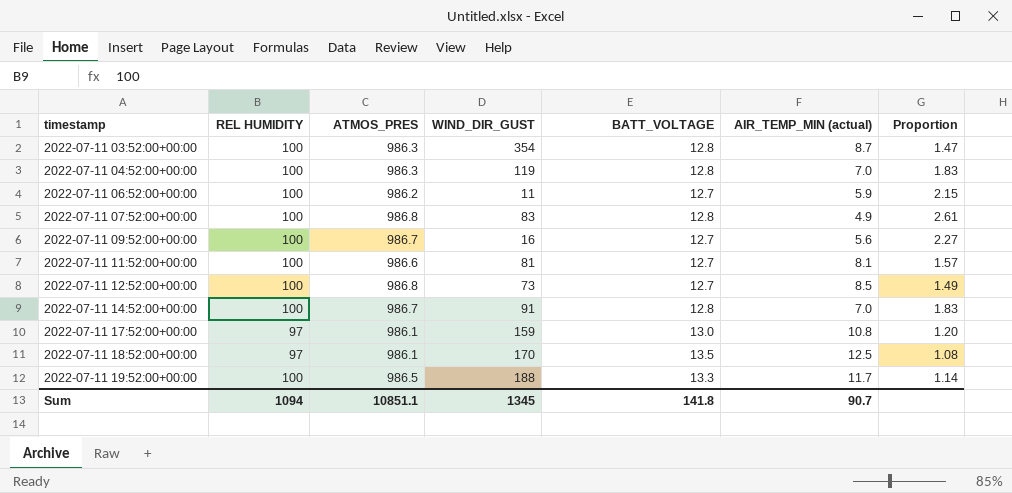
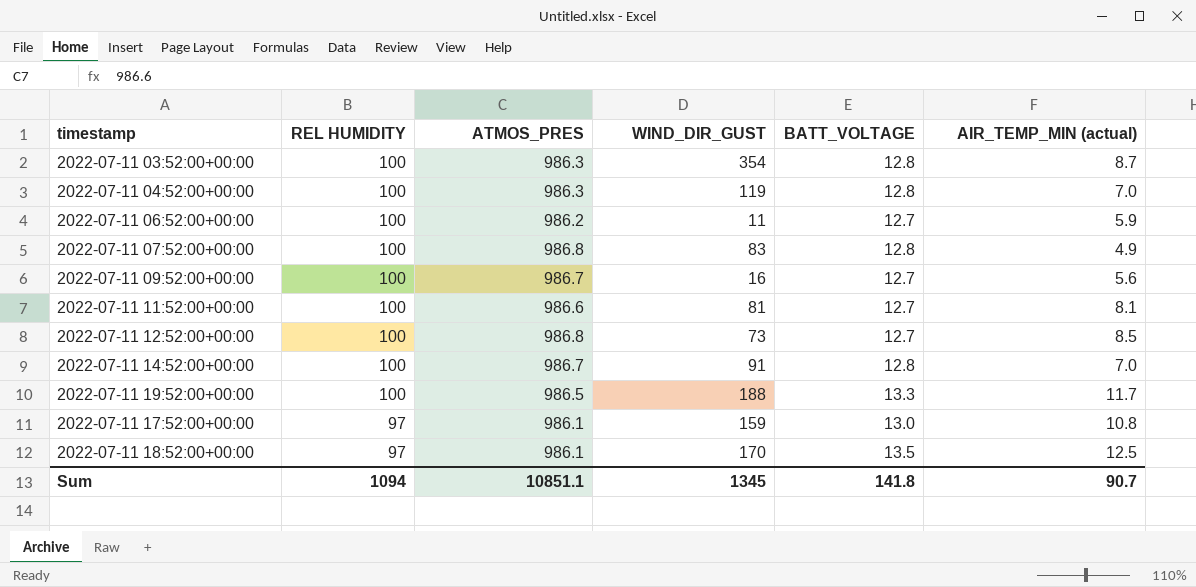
row order: timestamp ascending -> REL HUMIDITY descending
column Proportion | formula: [BATT_VOLTAGE] / [AIR_TEMP_MIN (actual)] -> none

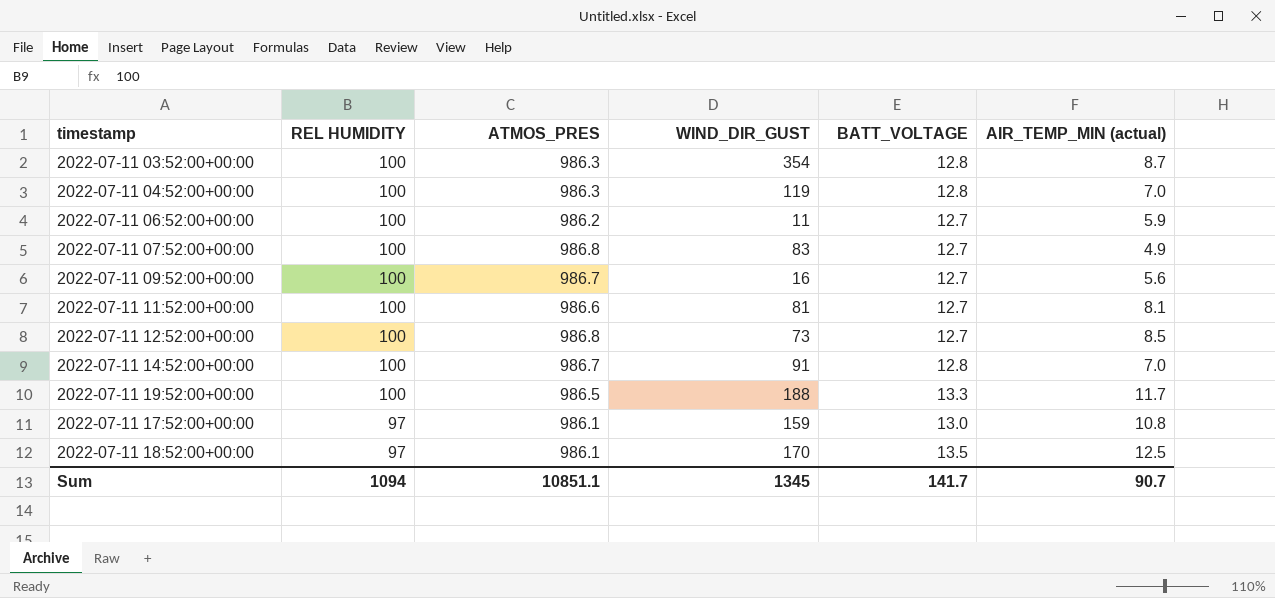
2022-07-11 07:52:00+00:00 | BATT_VOLTAGE: 12.8 -> 12.7
Sum | BATT_VOLTAGE: 141.8 -> 141.7

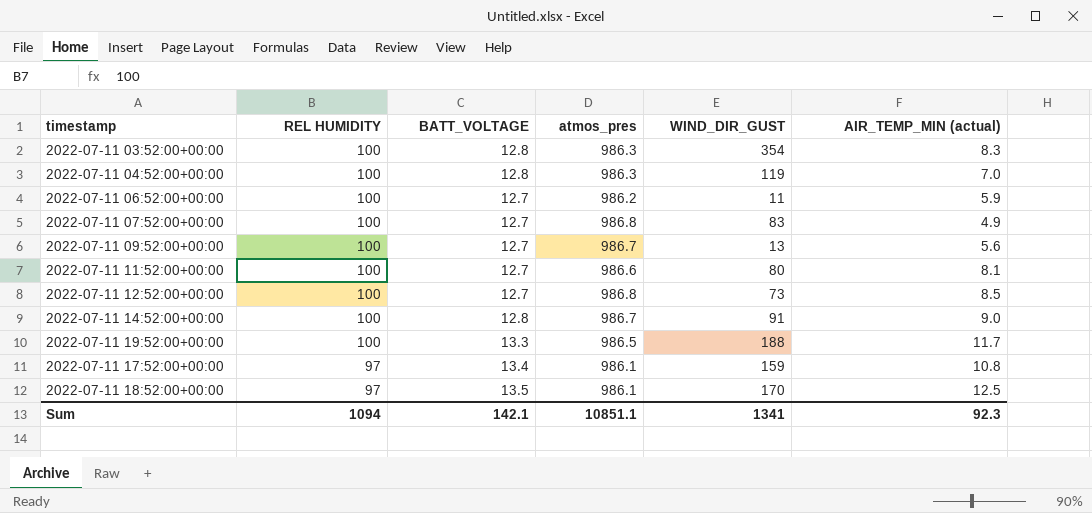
column BATT_VOLTAGE | position: 5 -> 3
column name: ATMOS_PRES -> atmos_pres
2022-07-11 03:52:00+00:00 | AIR_TEMP_MIN (actual): 8.7 -> 8.3
2022-07-11 09:52:00+00:00 | WIND_DIR_GUST: 16 -> 13
2022-07-11 11:52:00+00:00 | WIND_DIR_GUST: 81 -> 80
2022-07-11 14:52:00+00:00 | AIR_TEMP_MIN (actual): 7.0 -> 9.0
2022-07-11 17:52:00+00:00 | BATT_VOLTAGE: 13.0 -> 13.4
Sum | BATT_VOLTAGE: 141.7 -> 142.1
Sum | WIND_DIR_GUST: 1345 -> 1341
Sum | AIR_TEMP_MIN (actual): 90.7 -> 92.3

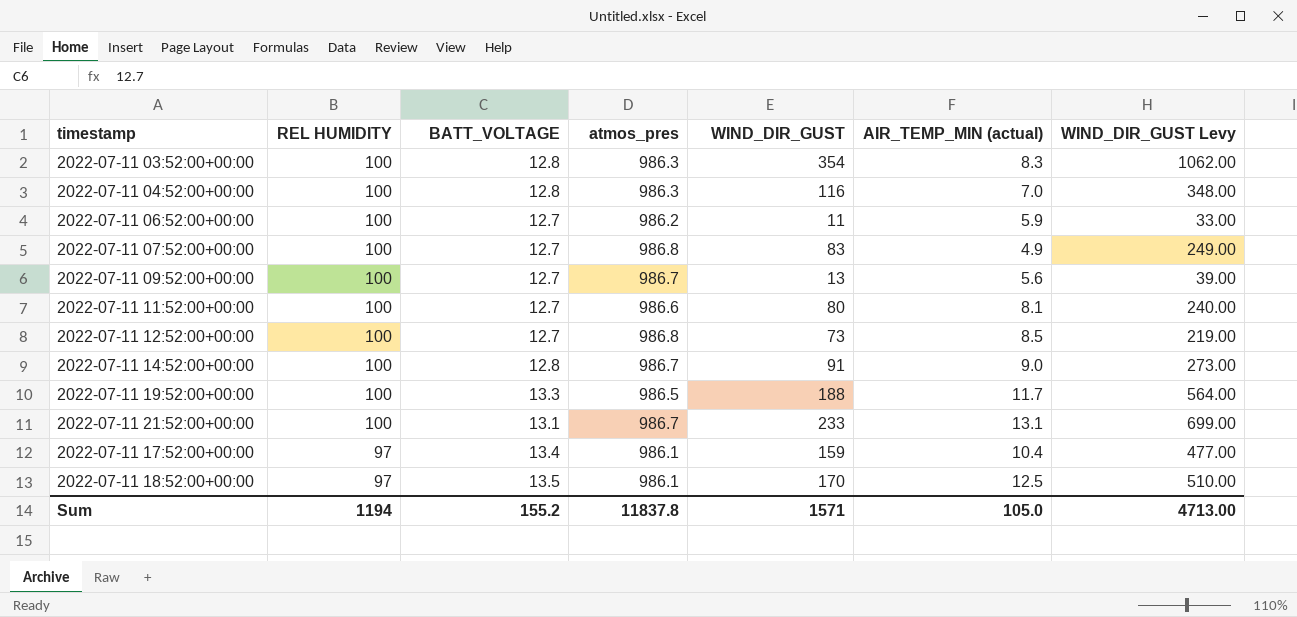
column WIND_DIR_GUST Levy | formula: none -> [WIND_DIR_GUST] * 3
2022-07-11 04:52:00+00:00 | WIND_DIR_GUST: 119 -> 116
row 2022-07-11 21:52:00+00:00: none -> 100 | 13.1 | 986.7 | 233 | 13.1 | 699.00
2022-07-11 17:52:00+00:00 | AIR_TEMP_MIN (actual): 10.8 -> 10.4
Sum | REL HUMIDITY: 1094 -> 1194
Sum | BATT_VOLTAGE: 142.1 -> 155.2
Sum | atmos_pres: 10851.1 -> 11837.8
Sum | WIND_DIR_GUST: 1341 -> 1571
Sum | AIR_TEMP_MIN (actual): 92.3 -> 105.0

